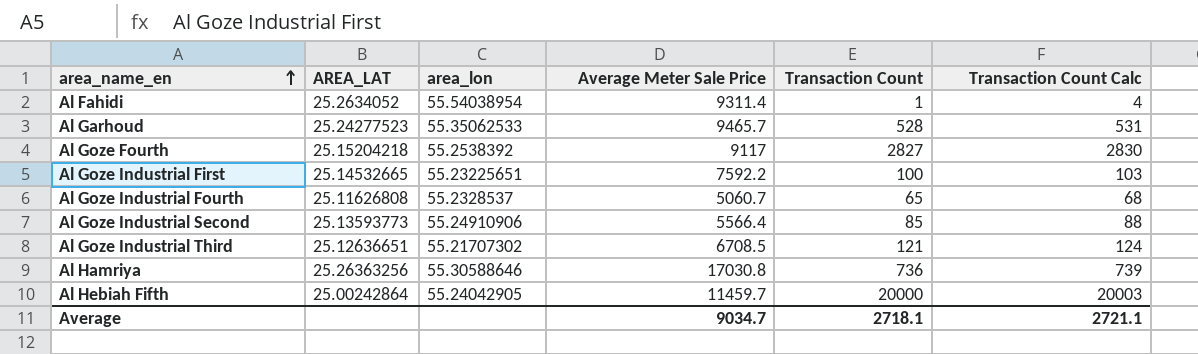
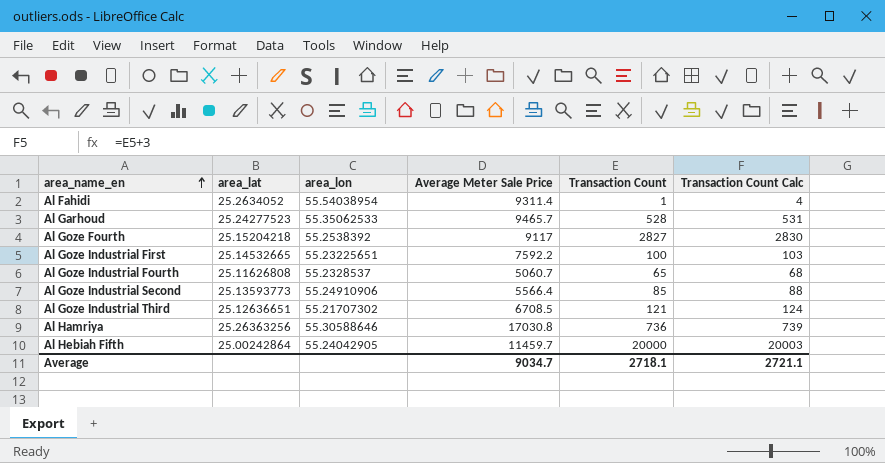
column name: AREA_LAT -> area_lat

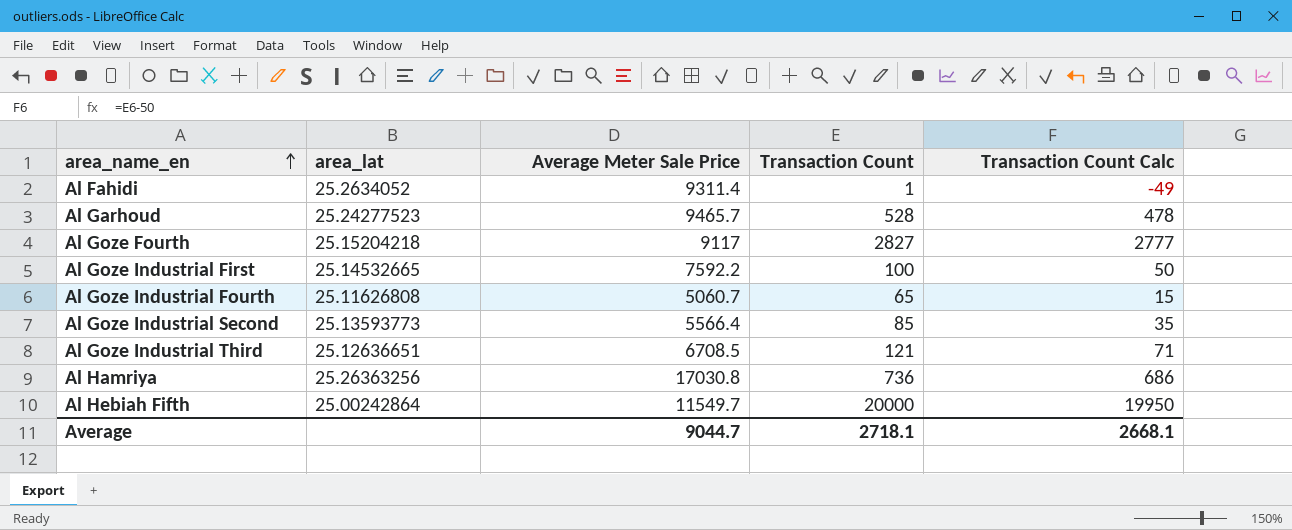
column area_lon | position: 3 -> none
column Transaction Count Calc | formula: [Transaction Count] + 3 -> [Transaction Count] - 50
Al Hebiah Fifth | Average Meter Sale Price: 11459.7 -> 11549.7
Average | Average Meter Sale Price: 9034.7 -> 9044.7
Average | Transaction Count Calc: 2721.1 -> 2668.1

